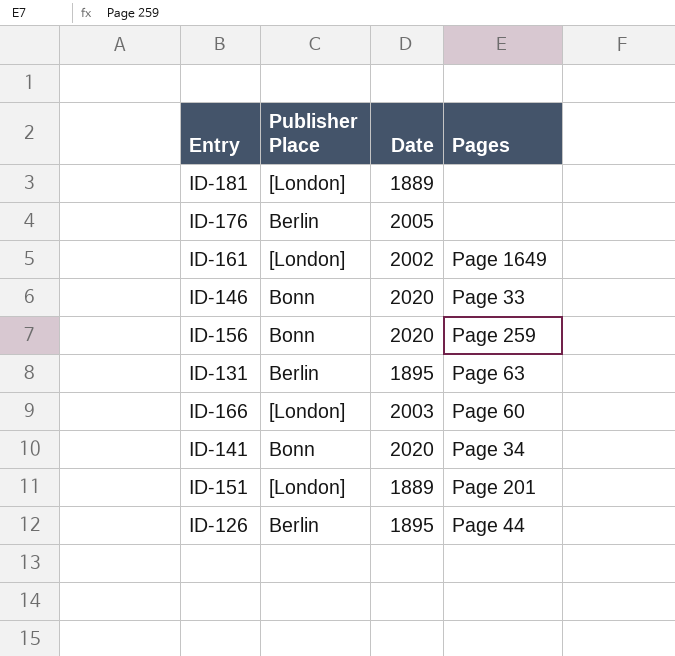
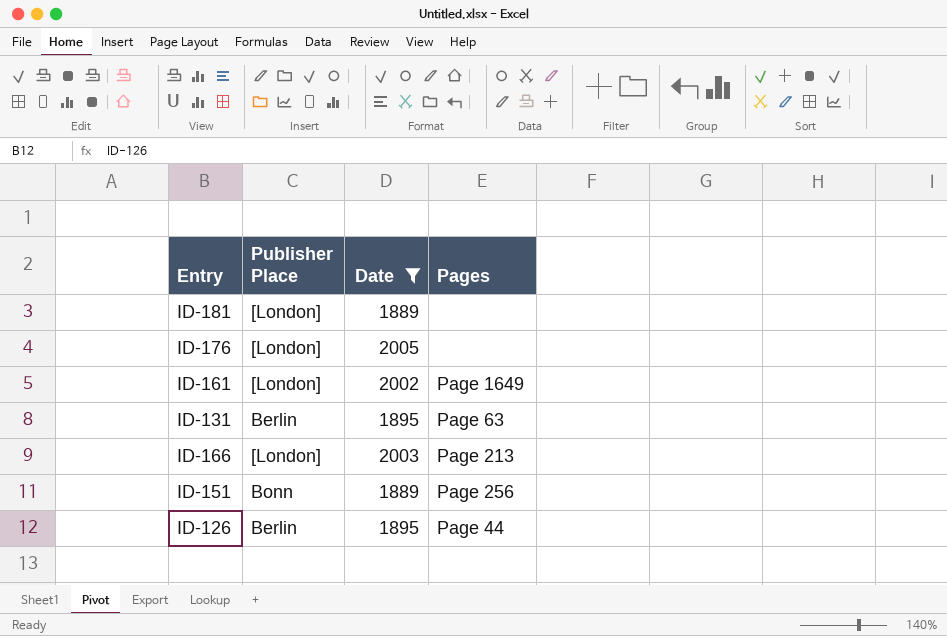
filter: none -> Date != 2020
ID-176 | Publisher Place: Berlin -> [London]
ID-166 | Pages: Page 60 -> Page 213
ID-151 | Publisher Place: [London] -> Bonn
ID-151 | Pages: Page 201 -> Page 256

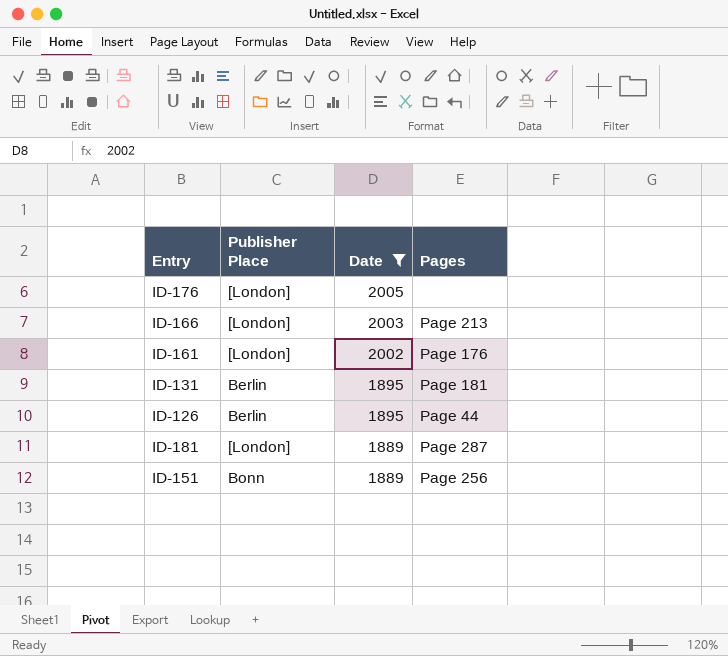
row order: none -> Date descending
ID-161 | Pages: Page 1649 -> Page 176
ID-131 | Pages: Page 63 -> Page 181
ID-181 | Pages: none -> Page 287

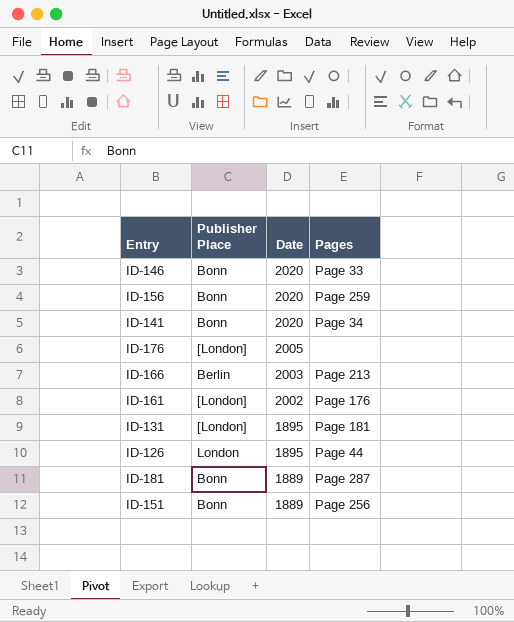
filter: Date != 2020 -> none
ID-166 | Publisher Place: [London] -> Berlin
ID-131 | Publisher Place: Berlin -> [London]
ID-126 | Publisher Place: Berlin -> London
ID-181 | Publisher Place: [London] -> Bonn

